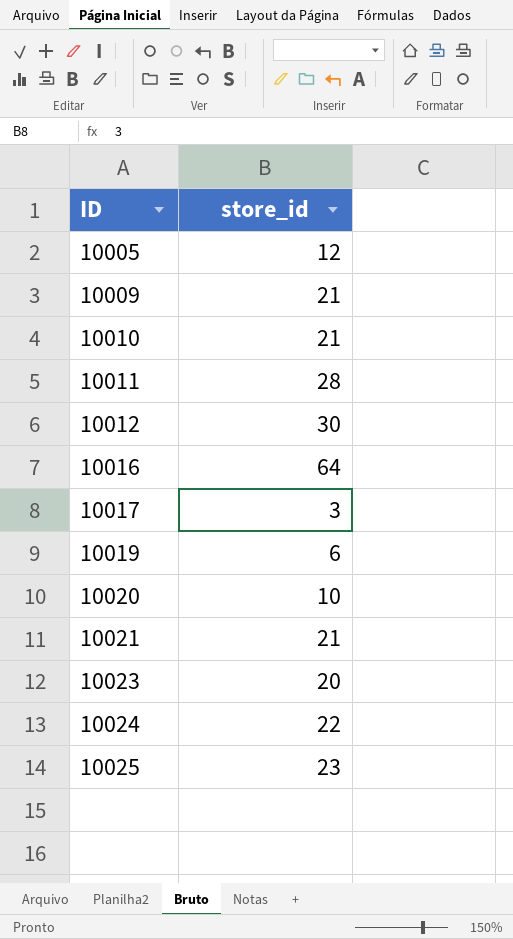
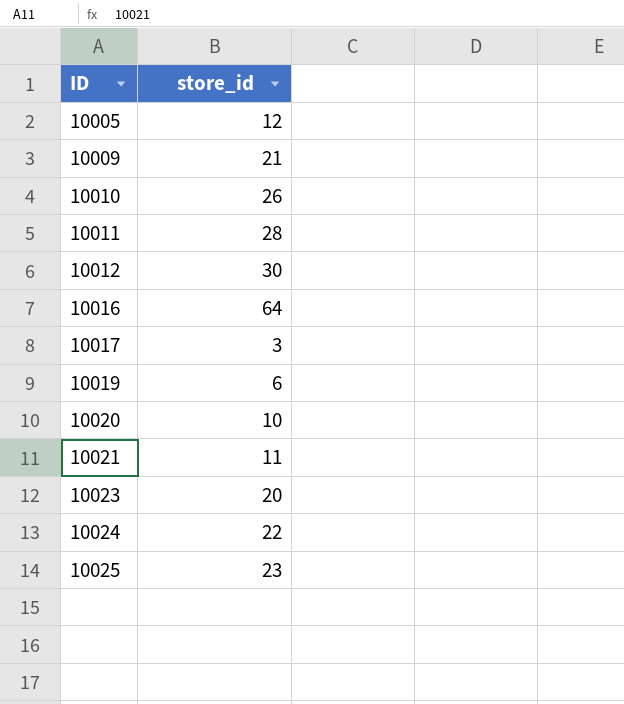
10010 | store_id: 21 -> 26
10021 | store_id: 21 -> 11

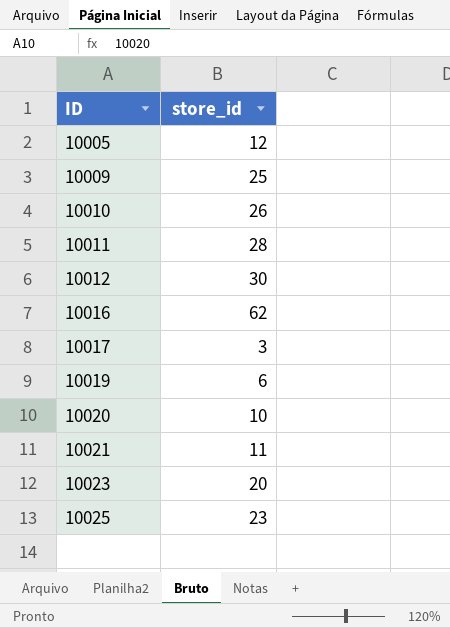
row 10024: 22 -> none
10009 | store_id: 21 -> 25
10016 | store_id: 64 -> 62

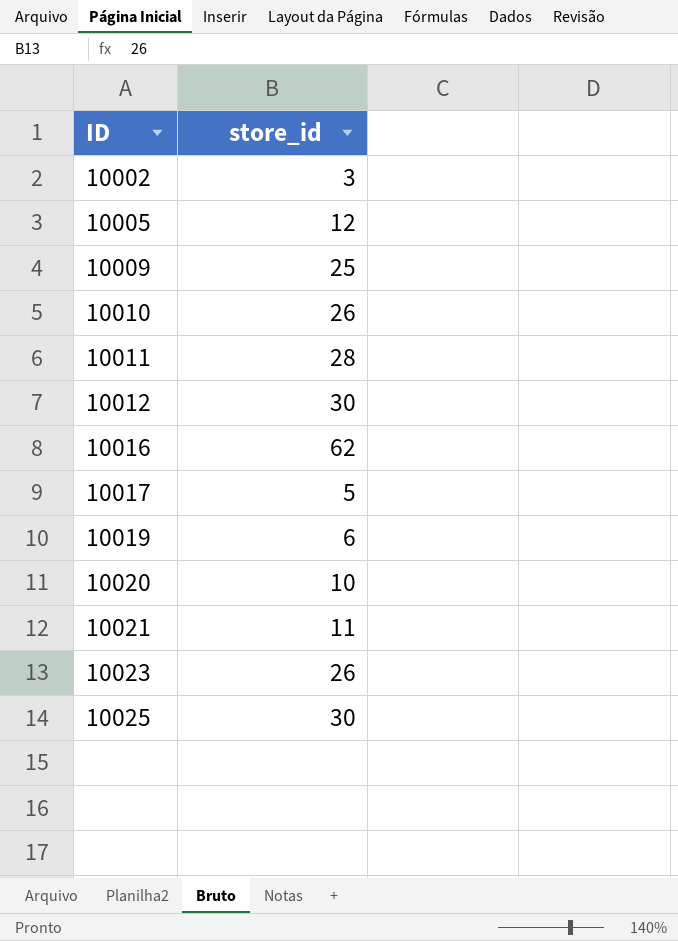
row 10002: none -> 3
10017 | store_id: 3 -> 5
10023 | store_id: 20 -> 26
10025 | store_id: 23 -> 30

